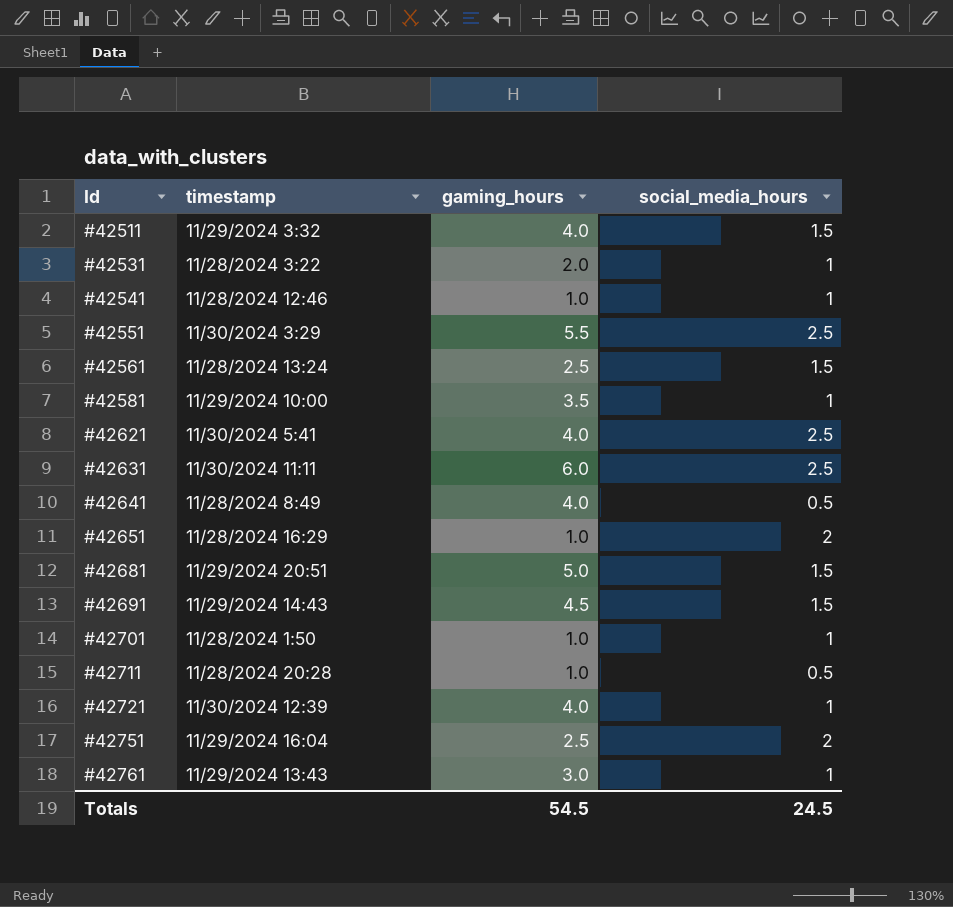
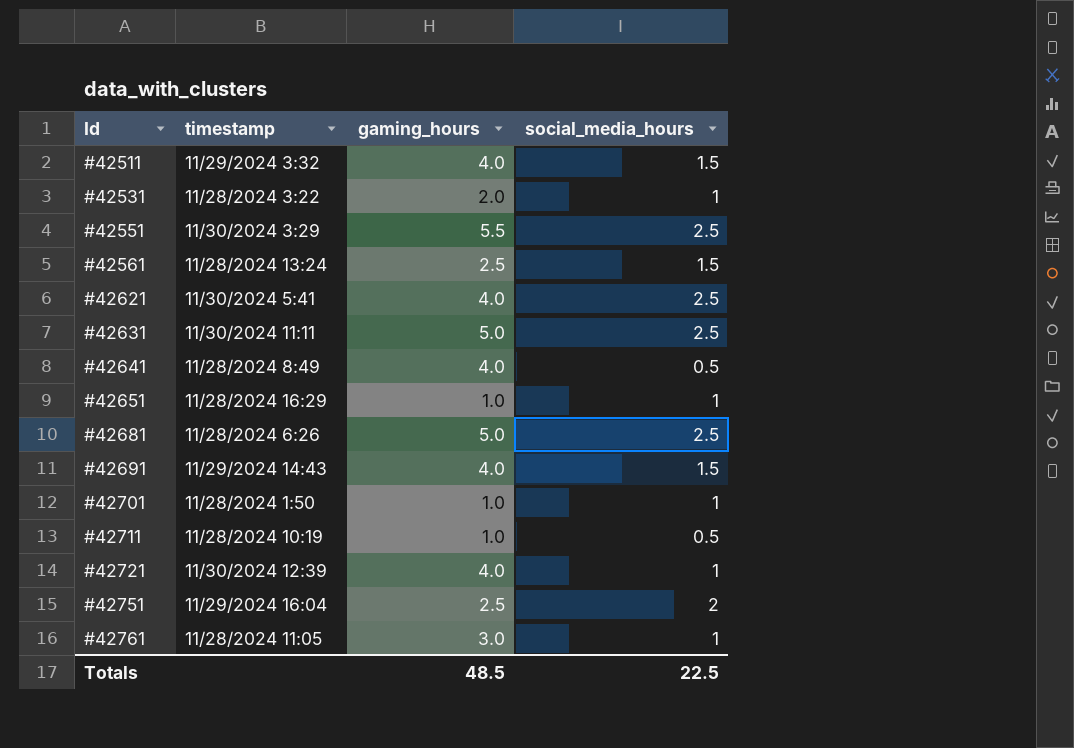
row #42541: 11/28/2024 12:46 | 1.0 | 1 -> none
row #42581: 11/29/2024 10:00 | 3.5 | 1 -> none
#42631 | gaming_hours: 6.0 -> 5.0
#42651 | social_media_hours: 2 -> 1
#42681 | timestamp: 11/29/2024 20:51 -> 11/28/2024 6:26
#42681 | social_media_hours: 1.5 -> 2.5
#42691 | gaming_hours: 4.5 -> 4.0
#42711 | timestamp: 11/28/2024 20:28 -> 11/28/2024 10:19
#42761 | timestamp: 11/29/2024 13:43 -> 11/28/2024 11:05
Totals | gaming_hours: 54.5 -> 48.5
Totals | social_media_hours: 24.5 -> 22.5

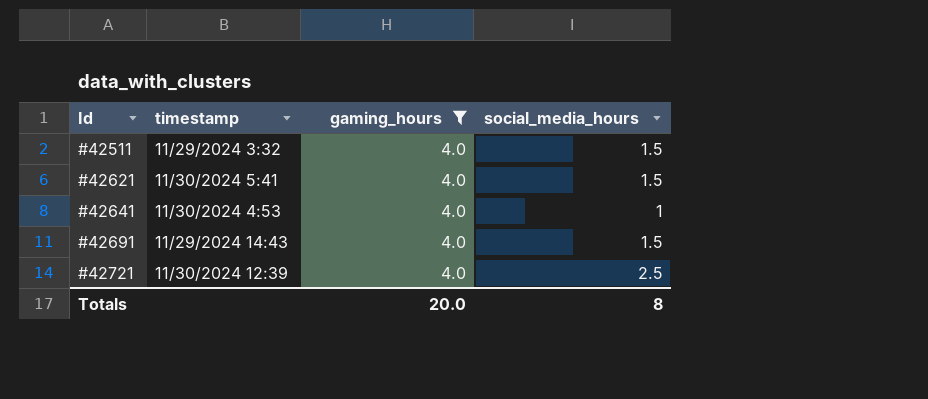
filter: none -> gaming_hours = 4.0
#42621 | social_media_hours: 2.5 -> 1.5
#42641 | timestamp: 11/28/2024 8:49 -> 11/30/2024 4:53
#42641 | social_media_hours: 0.5 -> 1
#42721 | social_media_hours: 1 -> 2.5
Totals | gaming_hours: 48.5 -> 20.0
Totals | social_media_hours: 22.5 -> 8

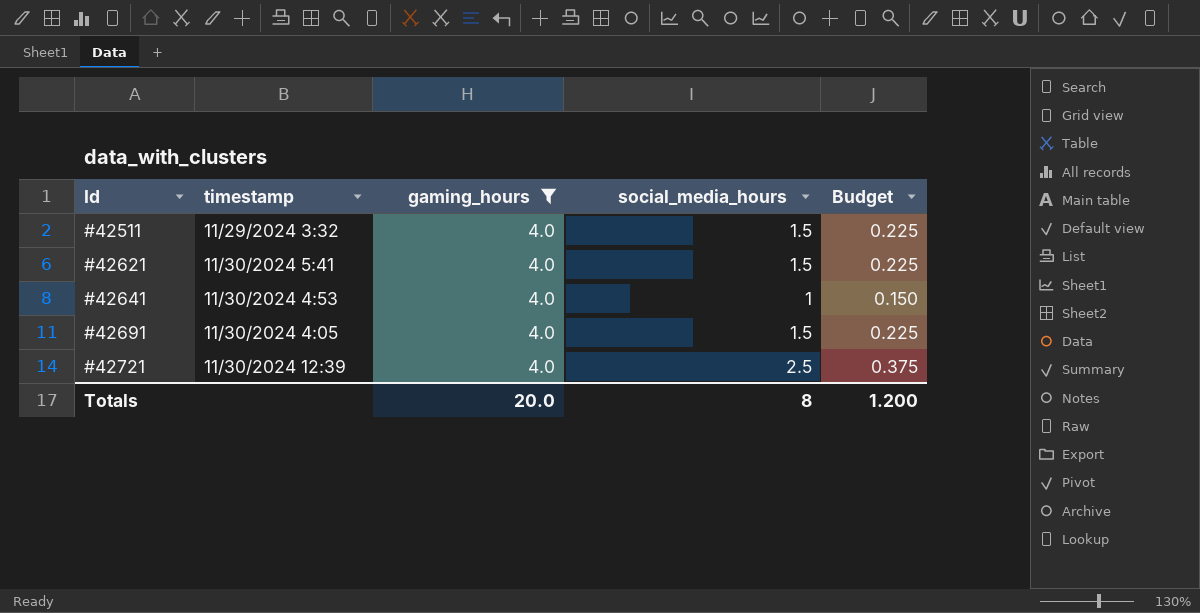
column Budget | formula: none -> [social_media_hours] * 0.15
#42691 | timestamp: 11/29/2024 14:43 -> 11/30/2024 4:05

